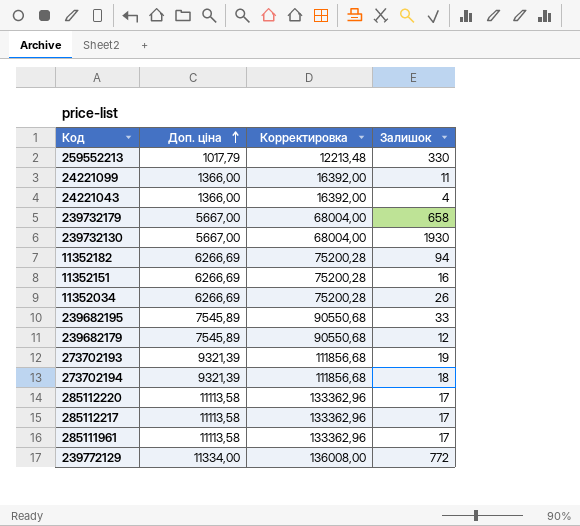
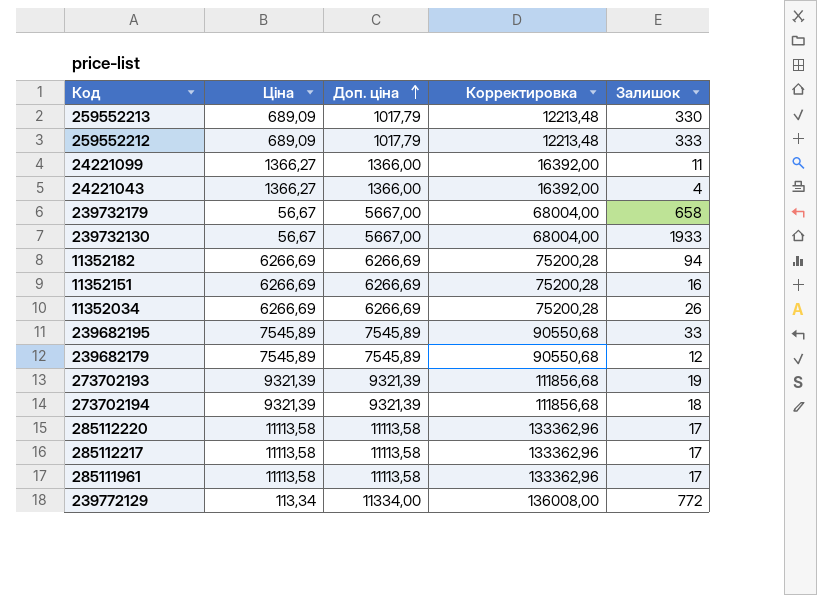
column Ціна | position: none -> 2
row 259552212: none -> 689,09 | 1017,79 | 12213,48 | 333
239732130 | Залишок: 1930 -> 1933

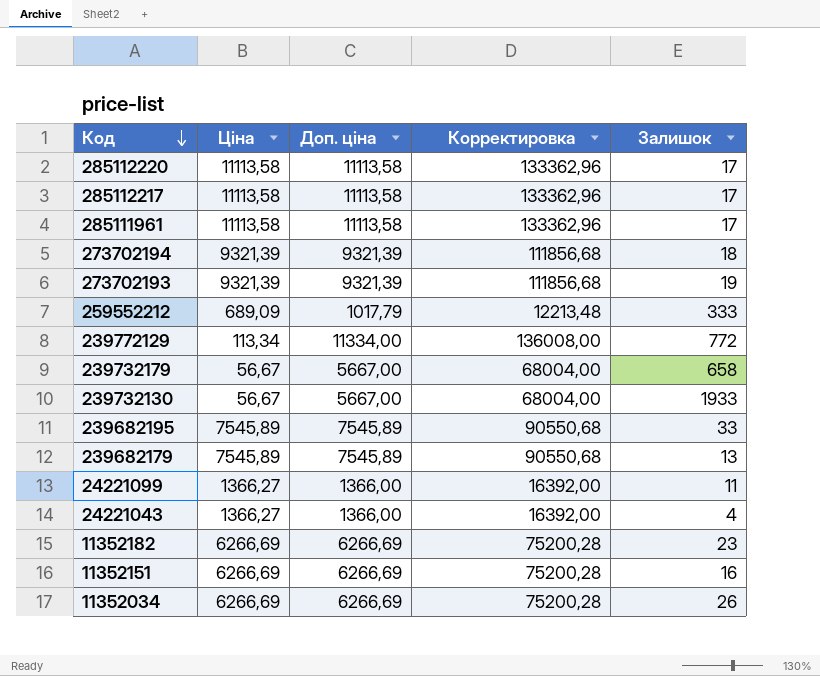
row order: Доп. ціна ascending -> Код descending
row 259552213: 689,09 | 1017,79 | 12213,48 | 330 -> none
239682179 | Залишок: 12 -> 13
11352182 | Залишок: 94 -> 23

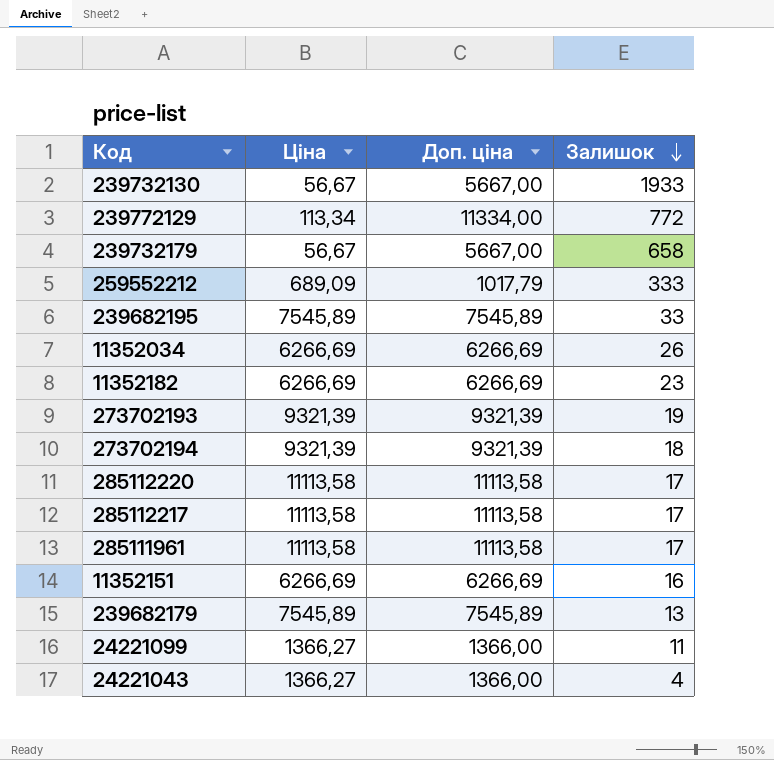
row order: Код descending -> Залишок descending
column Корректировка | formula: [Доп. ціна] * 12 -> none

